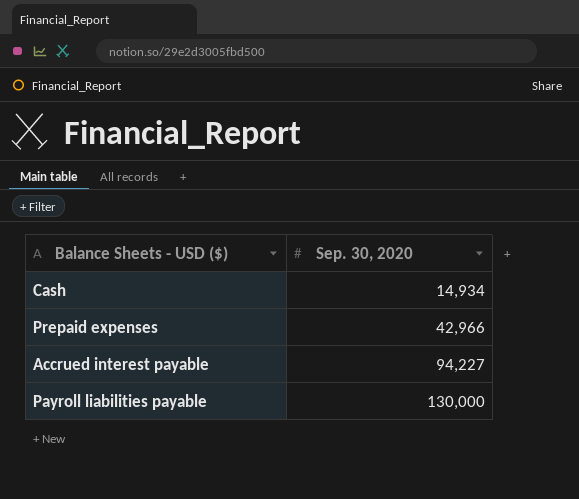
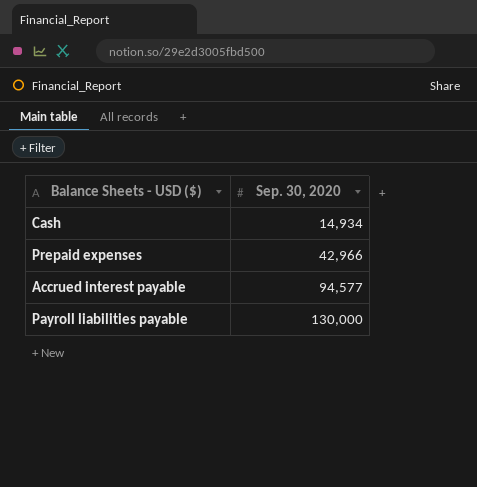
Accrued interest payable | Sep. 30, 2020: 94,227 -> 94,577

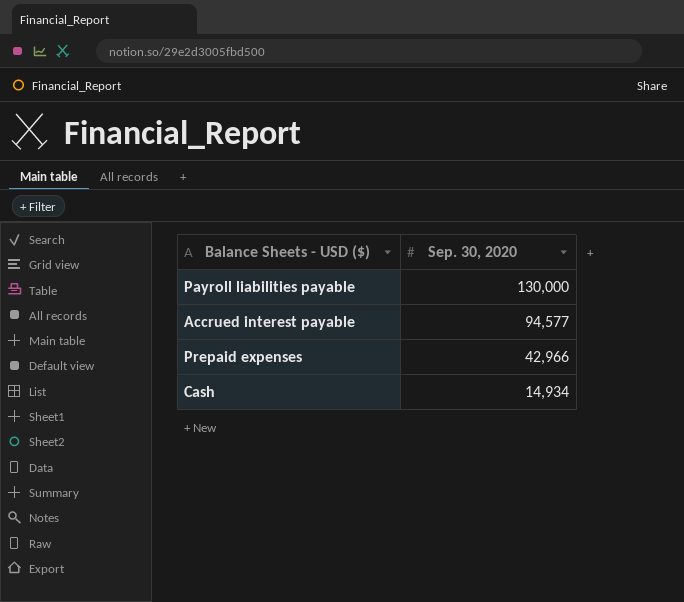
row order: Sep. 30, 2020 ascending -> Sep. 30, 2020 descending

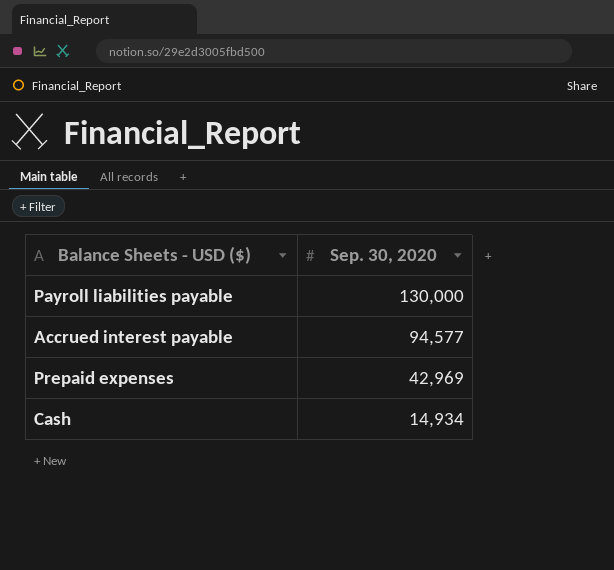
Prepaid expenses | Sep. 30, 2020: 42,966 -> 42,969

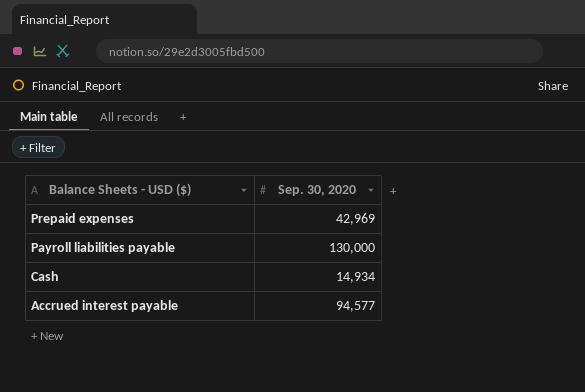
row order: Sep. 30, 2020 descending -> Balance Sheets - USD ($) descending

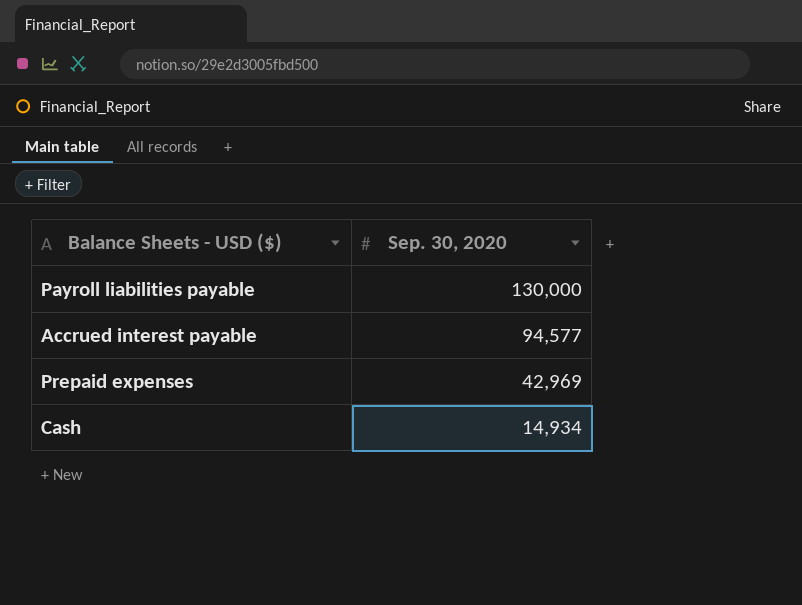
row order: Balance Sheets - USD ($) descending -> Sep. 30, 2020 descending

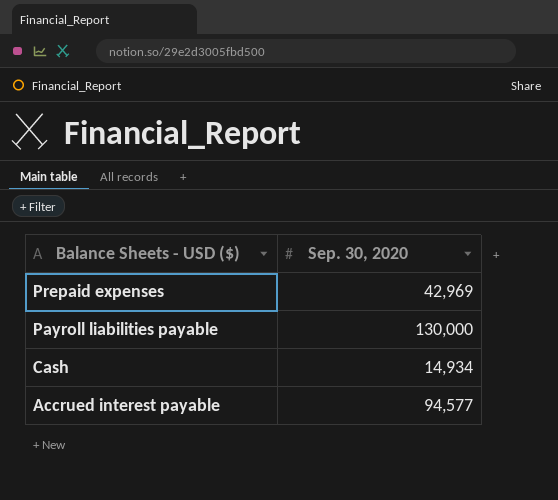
row order: Sep. 30, 2020 descending -> Balance Sheets - USD ($) descending

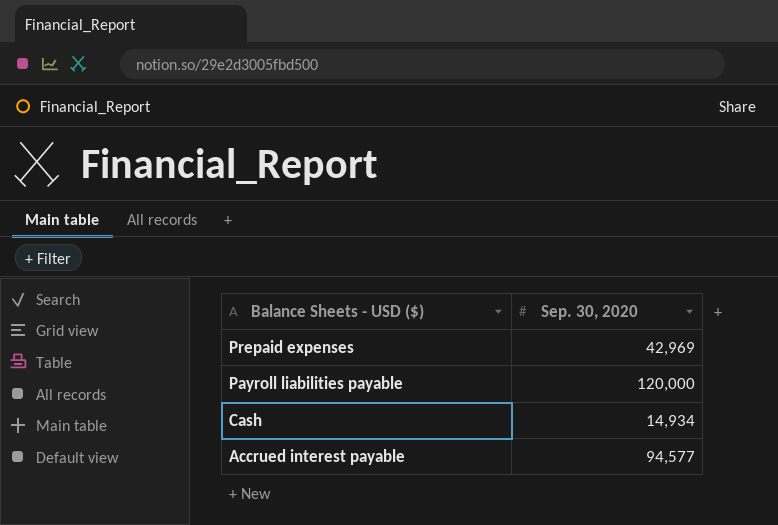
Payroll liabilities payable | Sep. 30, 2020: 130,000 -> 120,000

